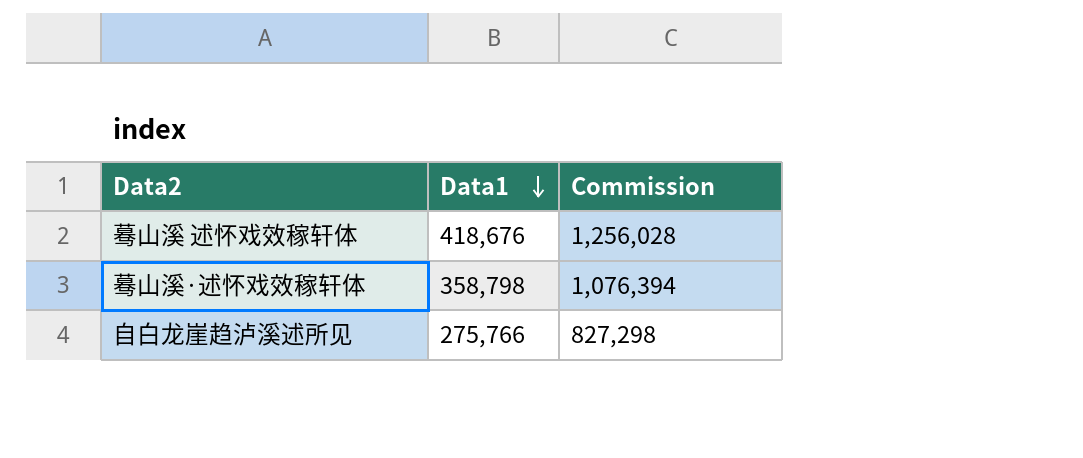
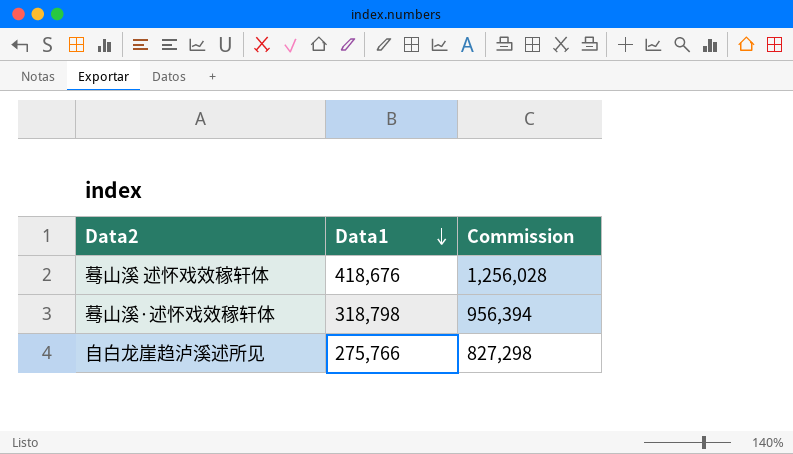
蓦山溪·述怀戏效稼轩体 | Data1: 358,798 -> 318,798
蓦山溪·述怀戏效稼轩体 | Commission: 1,076,394 -> 956,394

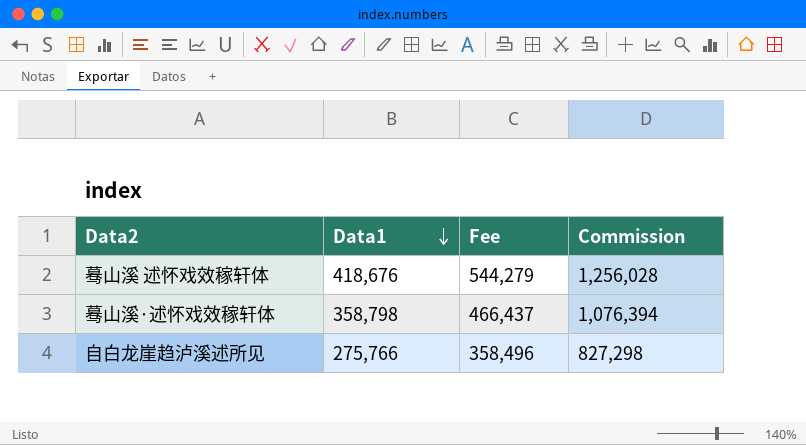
column Fee | formula: none -> [Data1] * 1.3
蓦山溪·述怀戏效稼轩体 | Data1: 318,798 -> 358,798
蓦山溪·述怀戏效稼轩体 | Commission: 956,394 -> 1,076,394

